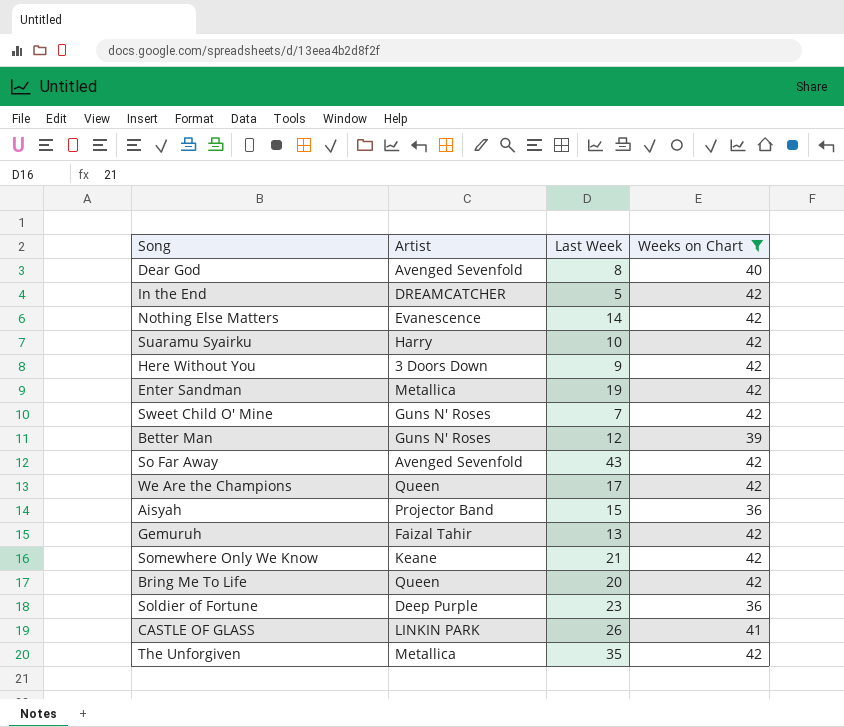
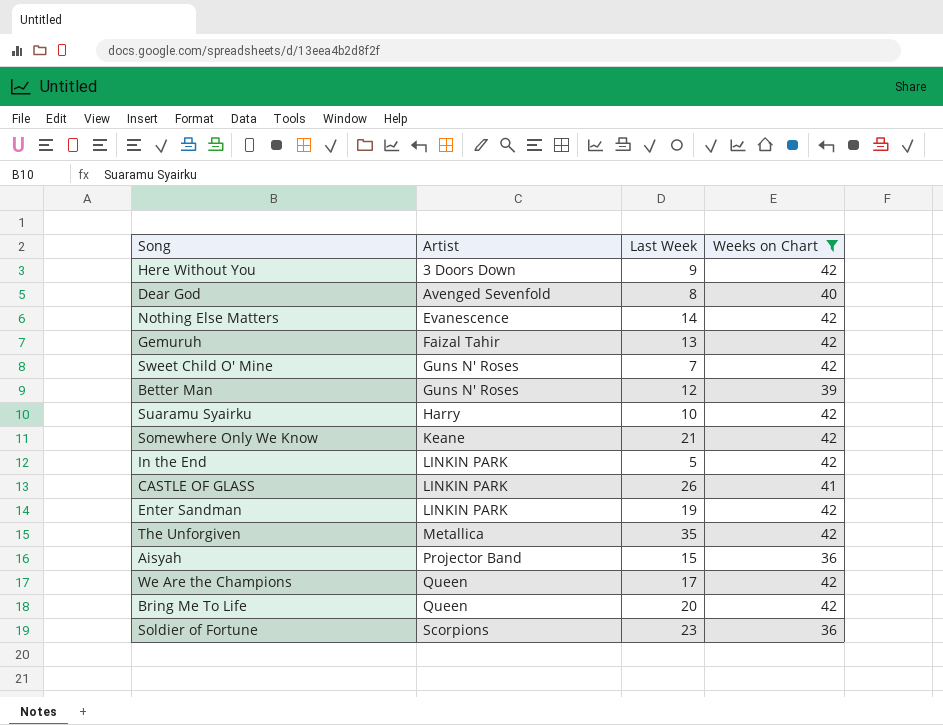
row order: none -> Artist ascending
row So Far Away: Avenged Sevenfold | 43 | 42 -> none
In the End | Artist: DREAMCATCHER -> LINKIN PARK
Enter Sandman | Artist: Metallica -> LINKIN PARK
Soldier of Fortune | Artist: Deep Purple -> Scorpions

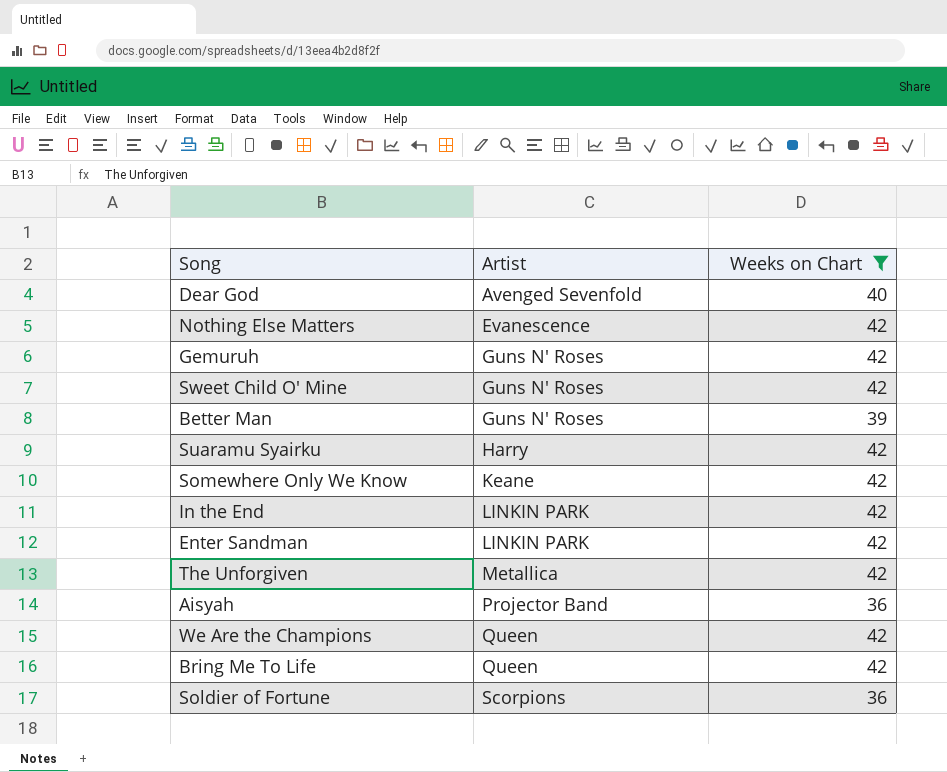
column Last Week | position: 3 -> none
row Here Without You: 3 Doors Down | 9 | 42 -> none
row CASTLE OF GLASS: LINKIN PARK | 26 | 41 -> none
Gemuruh | Artist: Faizal Tahir -> Guns N' Roses

